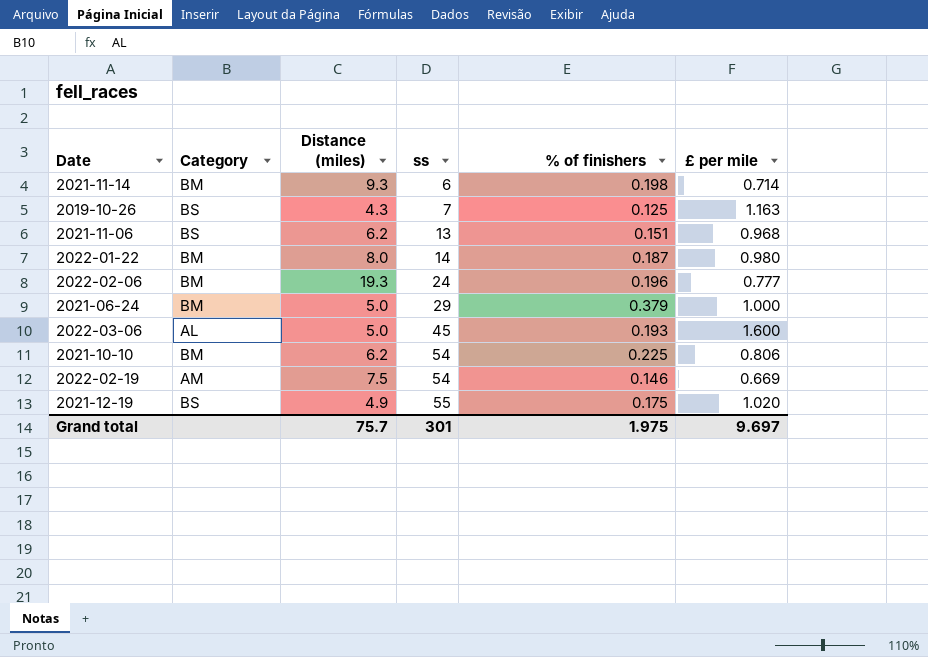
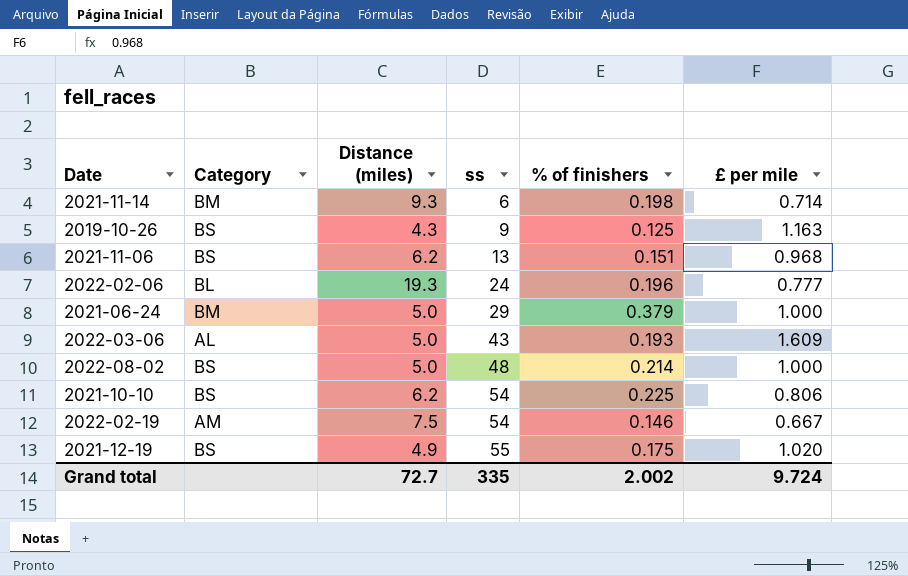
row 2022-01-22: BM | 8.0 | 14 | 0.187 | 0.980 -> none
2019-10-26 | ss: 7 -> 9
2022-02-06 | Category: BM -> BL
2022-03-06 | ss: 45 -> 43
2022-03-06 | £ per mile: 1.600 -> 1.609
row 2022-08-02: none -> BS | 5.0 | 48 | 0.214 | 1.000
2021-10-10 | Category: BM -> BS
2022-02-19 | £ per mile: 0.669 -> 0.667
Grand total | Distance (miles): 75.7 -> 72.7
Grand total | ss: 301 -> 335
Grand total | % of finishers: 1.975 -> 2.002
Grand total | £ per mile: 9.697 -> 9.724

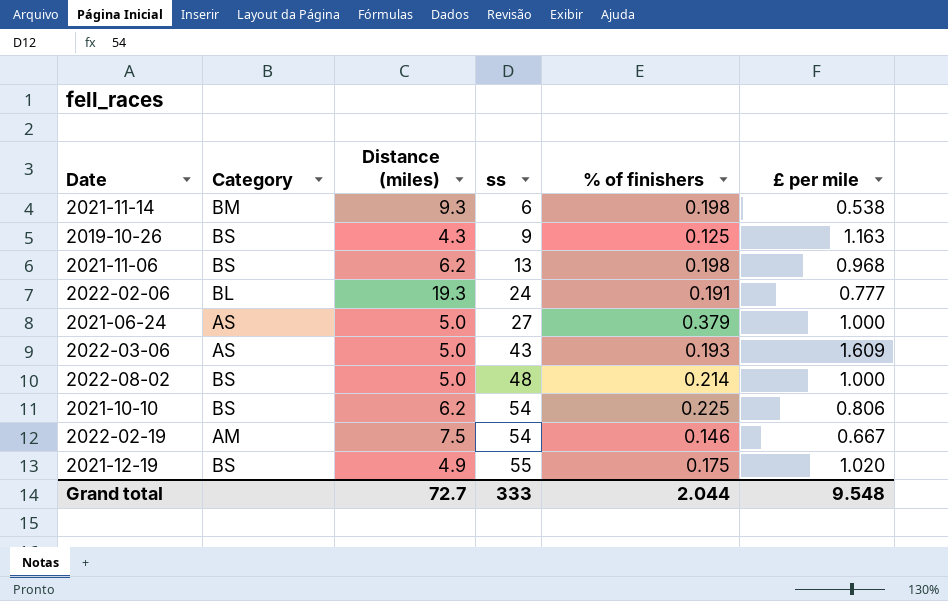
2021-11-14 | £ per mile: 0.714 -> 0.538
2021-11-06 | % of finishers: 0.151 -> 0.198
2022-02-06 | % of finishers: 0.196 -> 0.191
2021-06-24 | Category: BM -> AS
2021-06-24 | ss: 29 -> 27
2022-03-06 | Category: AL -> AS
Grand total | ss: 335 -> 333
Grand total | % of finishers: 2.002 -> 2.044
Grand total | £ per mile: 9.724 -> 9.548

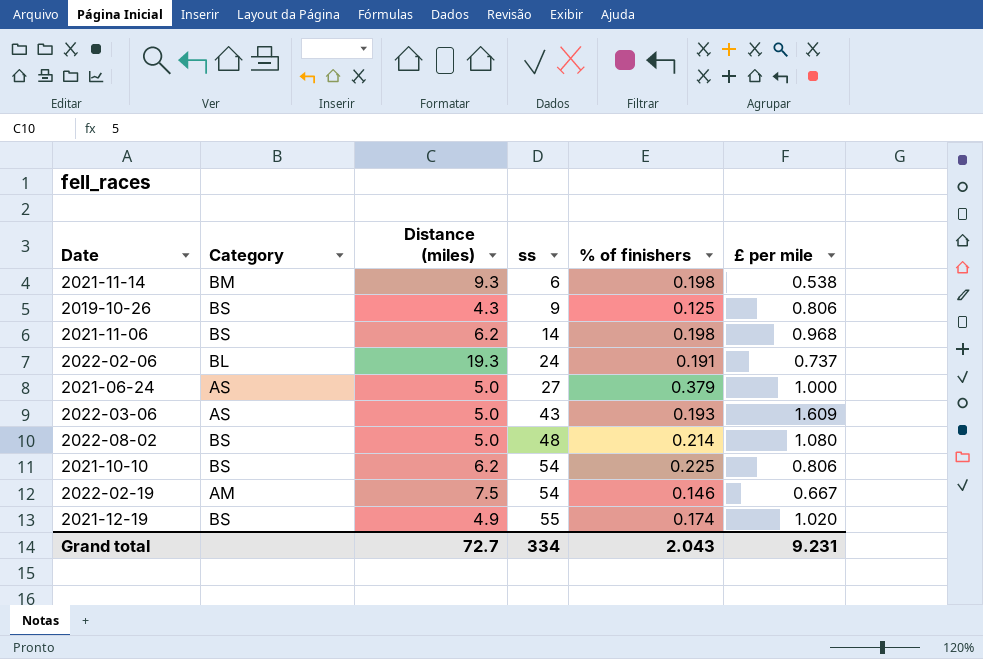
2019-10-26 | £ per mile: 1.163 -> 0.806
2021-11-06 | ss: 13 -> 14
2022-02-06 | £ per mile: 0.777 -> 0.737
2022-08-02 | £ per mile: 1.000 -> 1.080
2021-12-19 | % of finishers: 0.175 -> 0.174
Grand total | ss: 333 -> 334
Grand total | % of finishers: 2.044 -> 2.043
Grand total | £ per mile: 9.548 -> 9.231

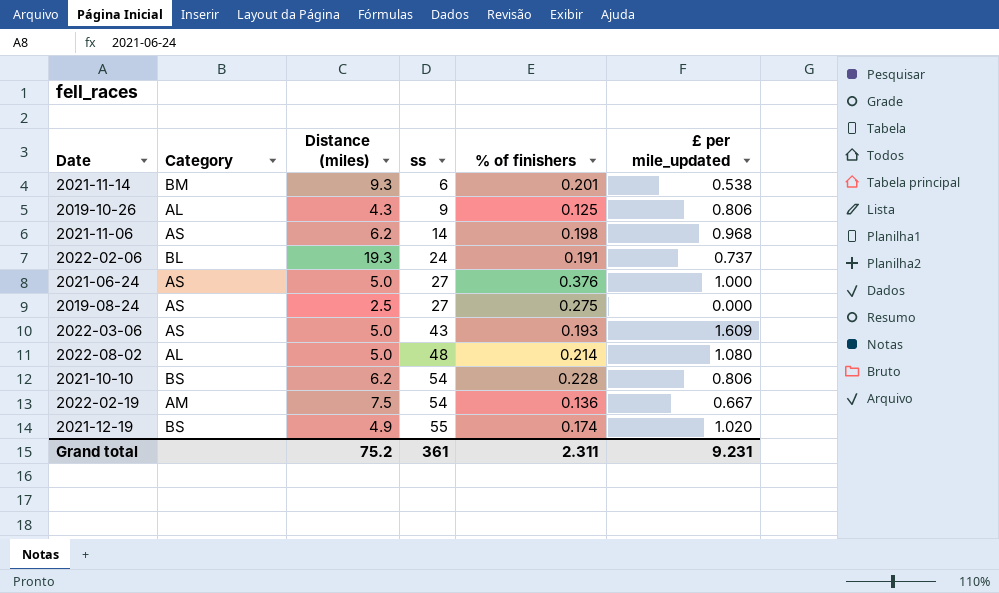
column name: £ per mile -> £ per mile_updated
2021-11-14 | % of finishers: 0.198 -> 0.201
2019-10-26 | Category: BS -> AL
2021-11-06 | Category: BS -> AS
2021-06-24 | % of finishers: 0.379 -> 0.376
row 2019-08-24: none -> AS | 2.5 | 27 | 0.275 | 0.000
2022-08-02 | Category: BS -> AL
2021-10-10 | % of finishers: 0.225 -> 0.228
2022-02-19 | % of finishers: 0.146 -> 0.136
Grand total | Distance (miles): 72.7 -> 75.2
Grand total | ss: 334 -> 361
Grand total | % of finishers: 2.043 -> 2.311

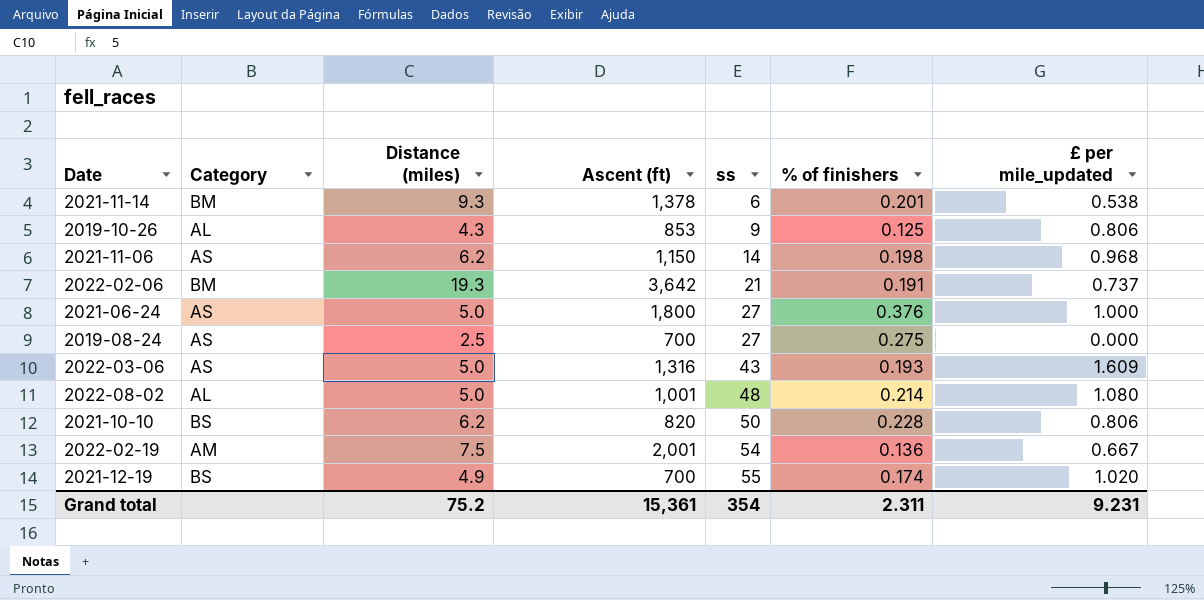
column Ascent (ft) | position: none -> 4
2022-02-06 | Category: BL -> BM
2022-02-06 | ss: 24 -> 21
2021-10-10 | ss: 54 -> 50
Grand total | ss: 361 -> 354

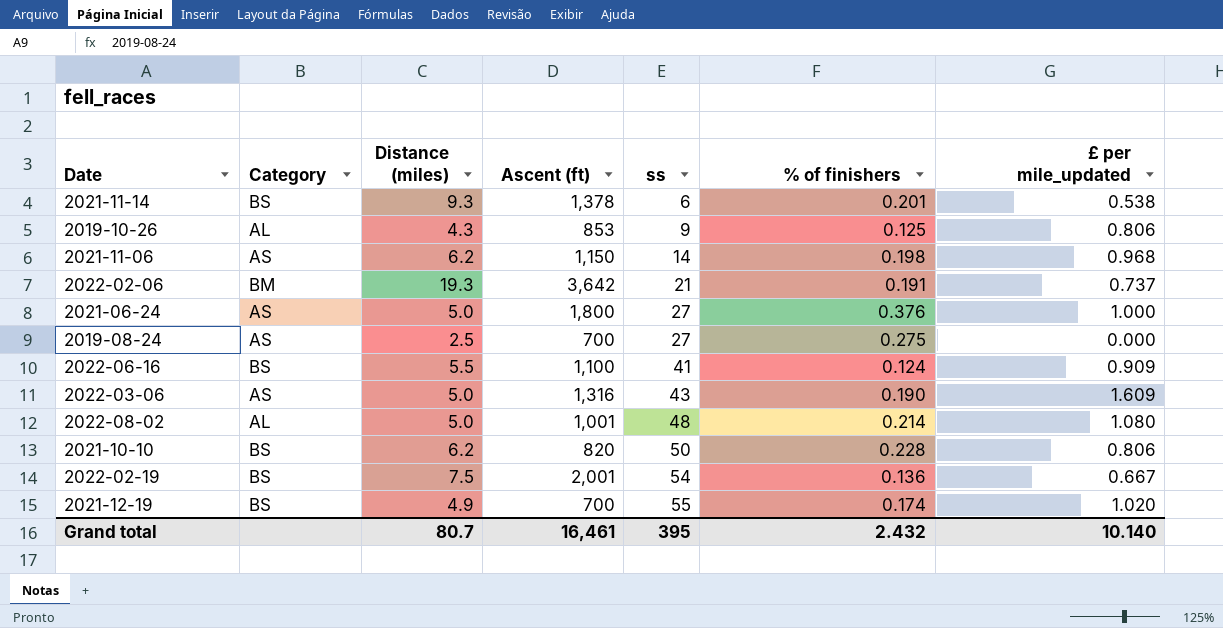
2021-11-14 | Category: BM -> BS
row 2022-06-16: none -> BS | 5.5 | 1,100 | 41 | 0.124 | 0.909
2022-03-06 | % of finishers: 0.193 -> 0.190
2022-02-19 | Category: AM -> BS
Grand total | Distance (miles): 75.2 -> 80.7
Grand total | Ascent (ft): 15,361 -> 16,461
Grand total | ss: 354 -> 395
Grand total | % of finishers: 2.311 -> 2.432
Grand total | £ per mile_updated: 9.231 -> 10.140

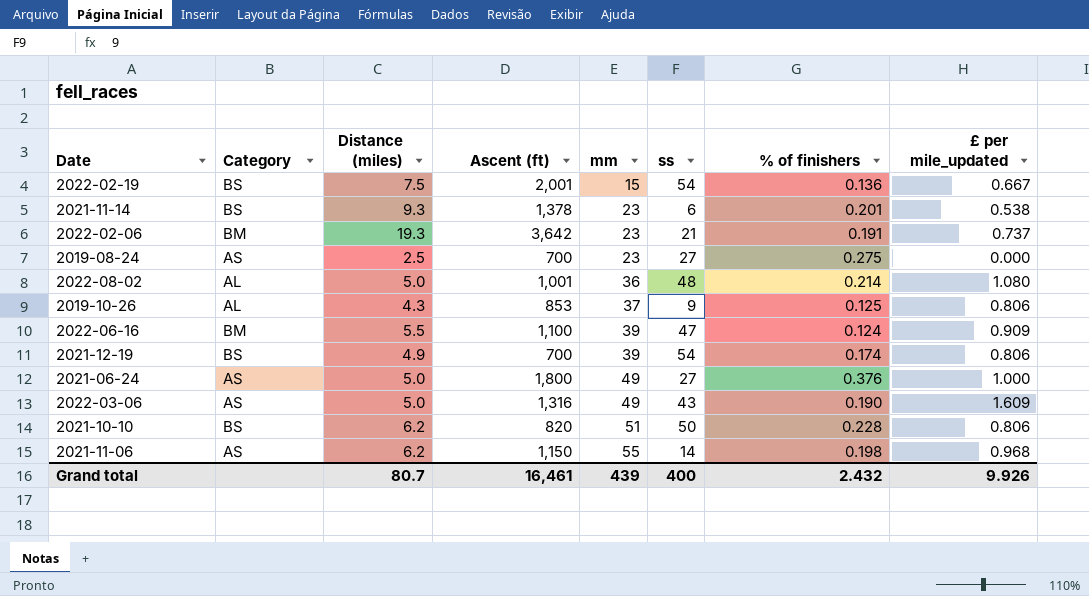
row order: ss ascending -> mm ascending
column mm | position: none -> 5
2022-06-16 | Category: BS -> BM
2022-06-16 | ss: 41 -> 47
2021-12-19 | ss: 55 -> 54
2021-12-19 | £ per mile_updated: 1.020 -> 0.806
Grand total | ss: 395 -> 400
Grand total | £ per mile_updated: 10.140 -> 9.926

